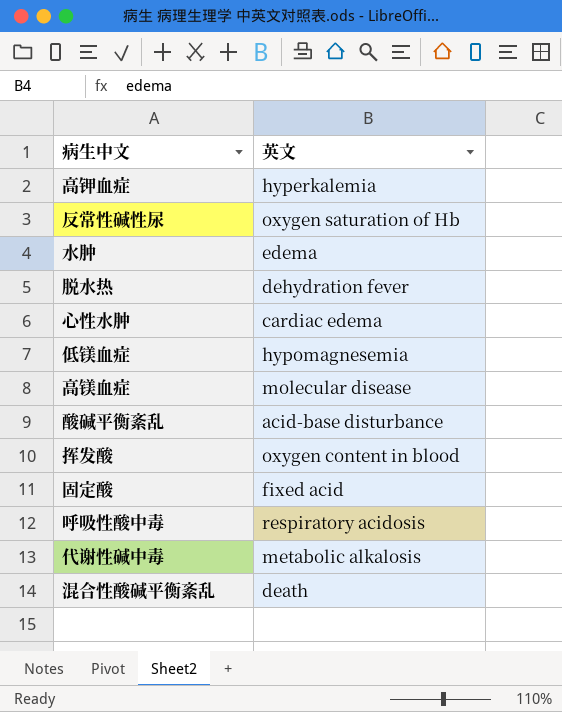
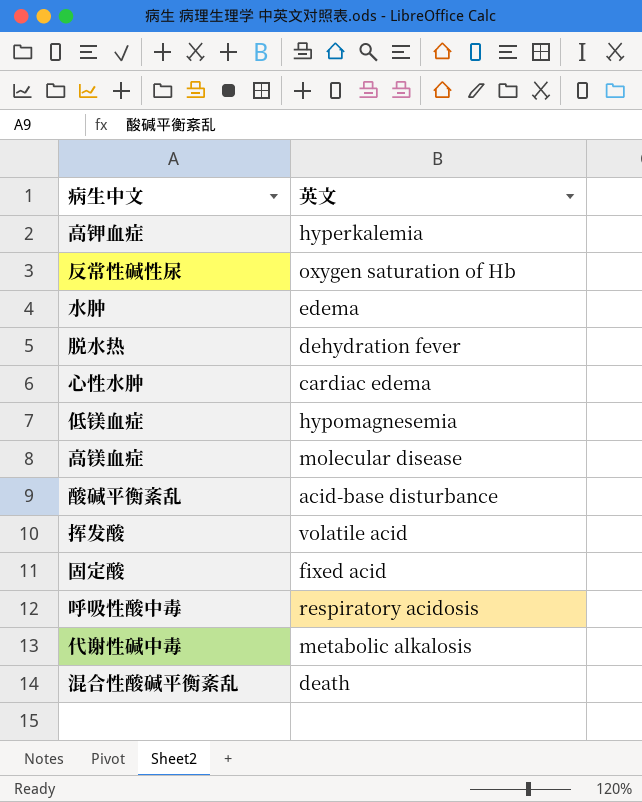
挥发酸 | 英文: oxygen content in blood -> volatile acid

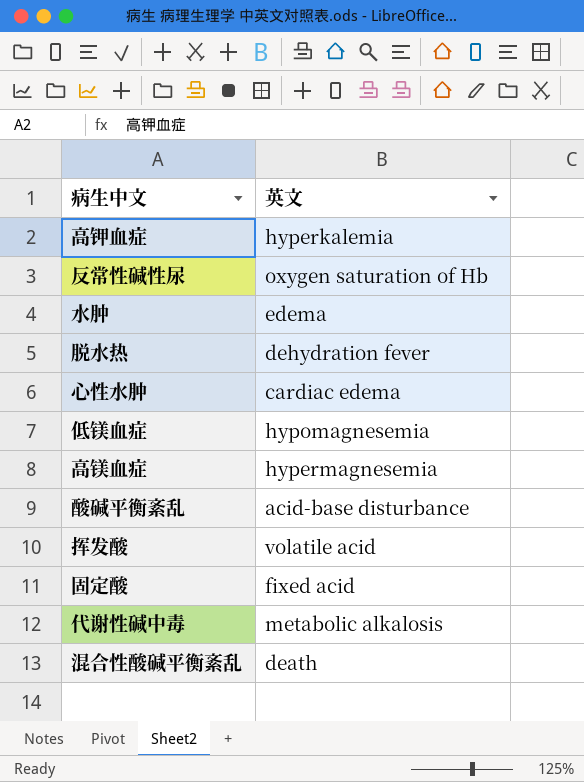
row 呼吸性酸中毒: respiratory acidosis -> none
高镁血症 | 英文: molecular disease -> hypermagnesemia

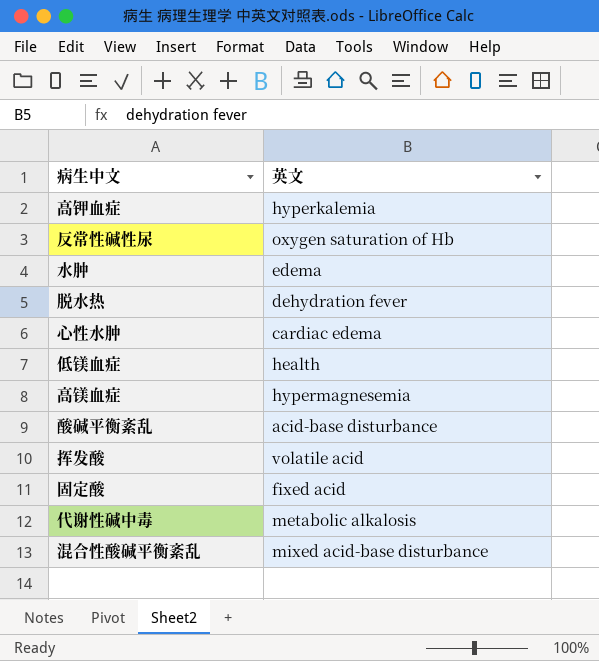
低镁血症 | 英文: hypomagnesemia -> health
混合性酸碱平衡紊乱 | 英文: death -> mixed acid-base disturbance

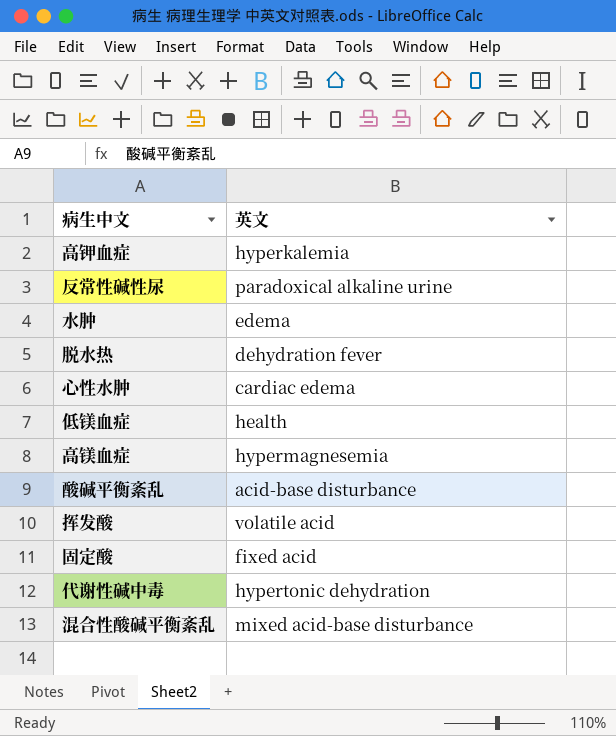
反常性碱性尿 | 英文: oxygen saturation of Hb -> paradoxical alkaline urine
代谢性碱中毒 | 英文: metabolic alkalosis -> hypertonic dehydration

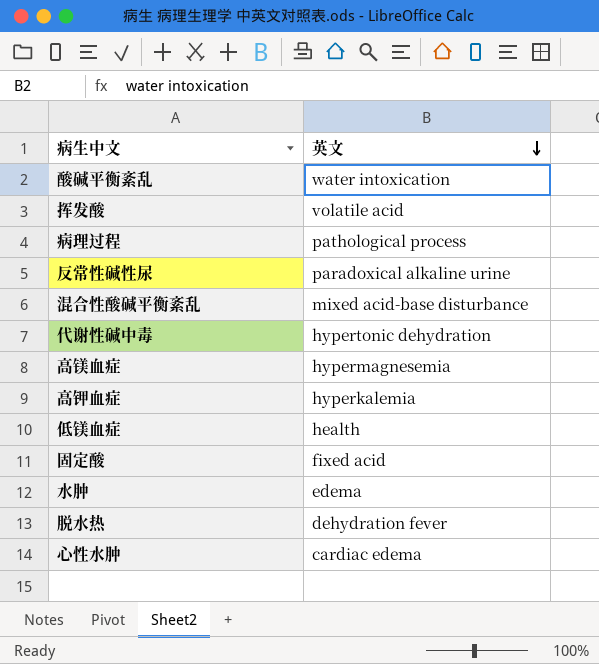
row order: none -> 英文 descending
酸碱平衡紊乱 | 英文: acid-base disturbance -> water intoxication
row 病理过程: none -> pathological process

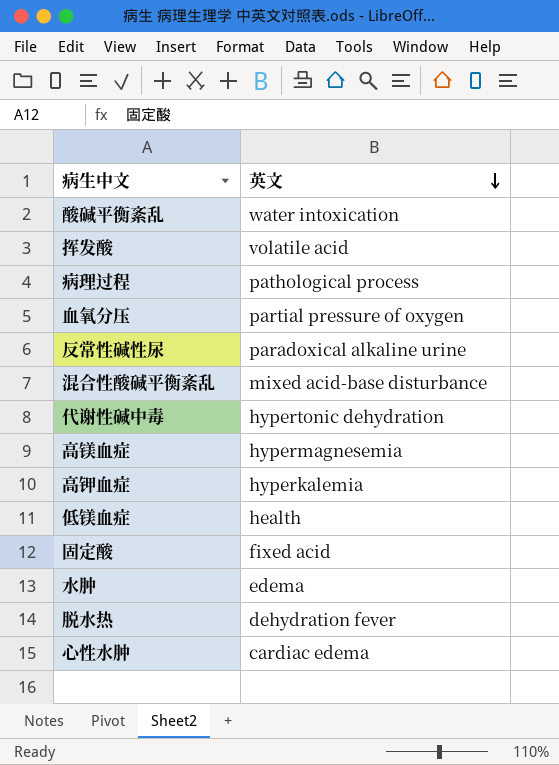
row 血氧分压: none -> partial pressure of oxygen

